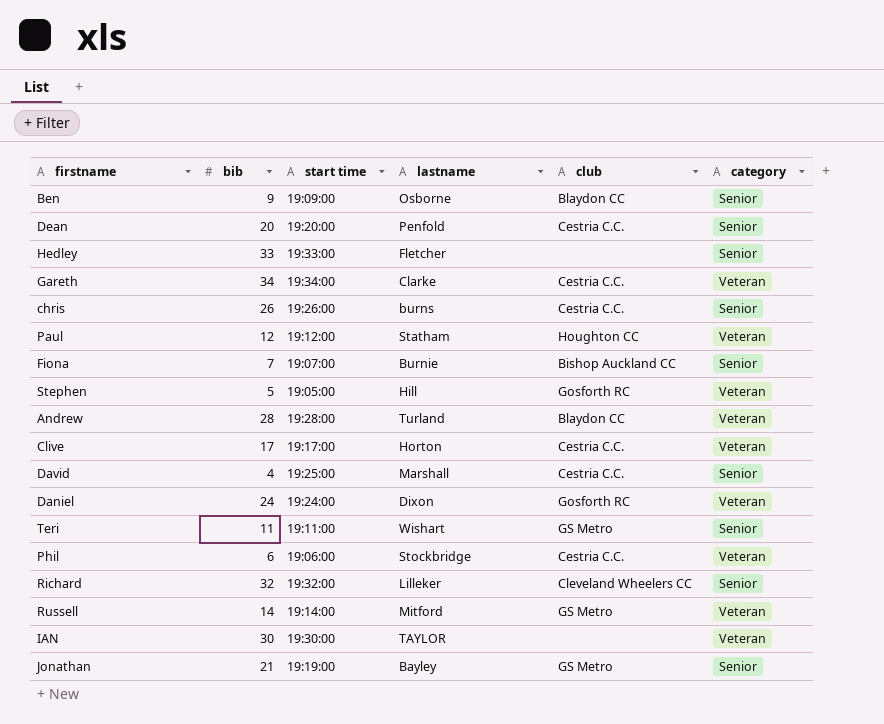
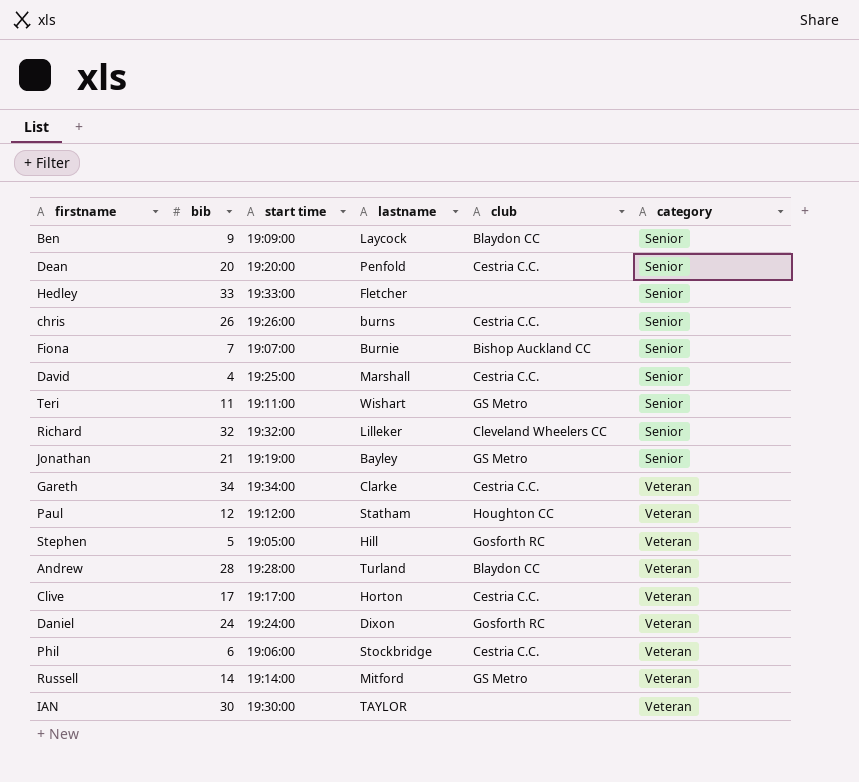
row order: none -> category ascending
Ben | lastname: Osborne -> Laycock

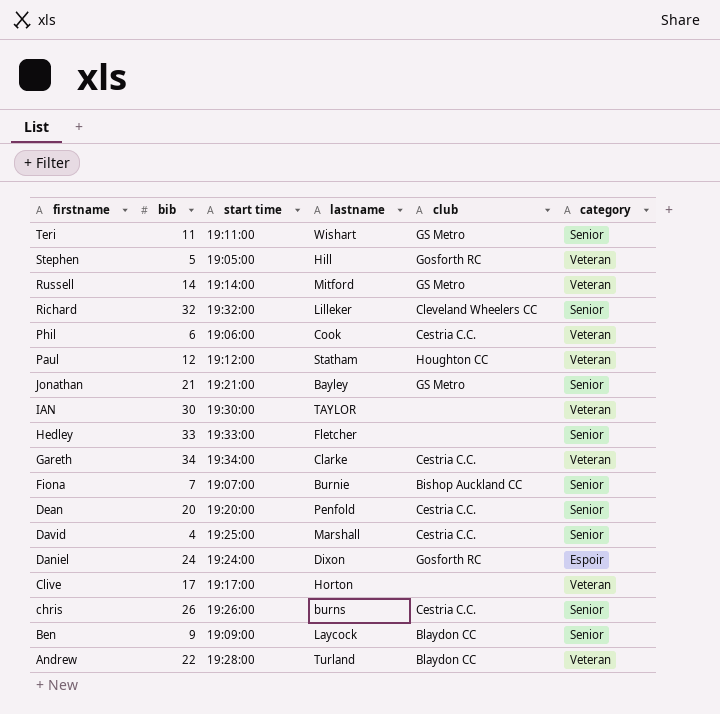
row order: category ascending -> firstname descending
Phil | lastname: Stockbridge -> Cook
Jonathan | start time: 19:19:00 -> 19:21:00
Daniel | category: Veteran -> Espoir
Clive | club: Cestria C.C. -> none
Andrew | bib: 28 -> 22

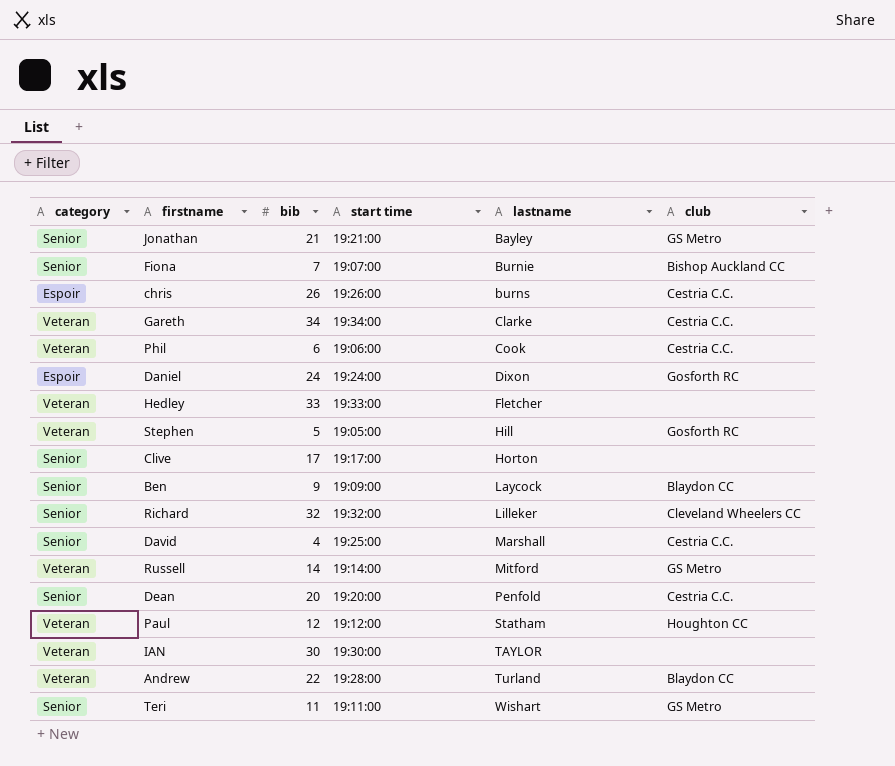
row order: firstname descending -> lastname ascending
column category | position: 6 -> 1
chris | category: Senior -> Espoir
Hedley | category: Senior -> Veteran
Clive | category: Veteran -> Senior

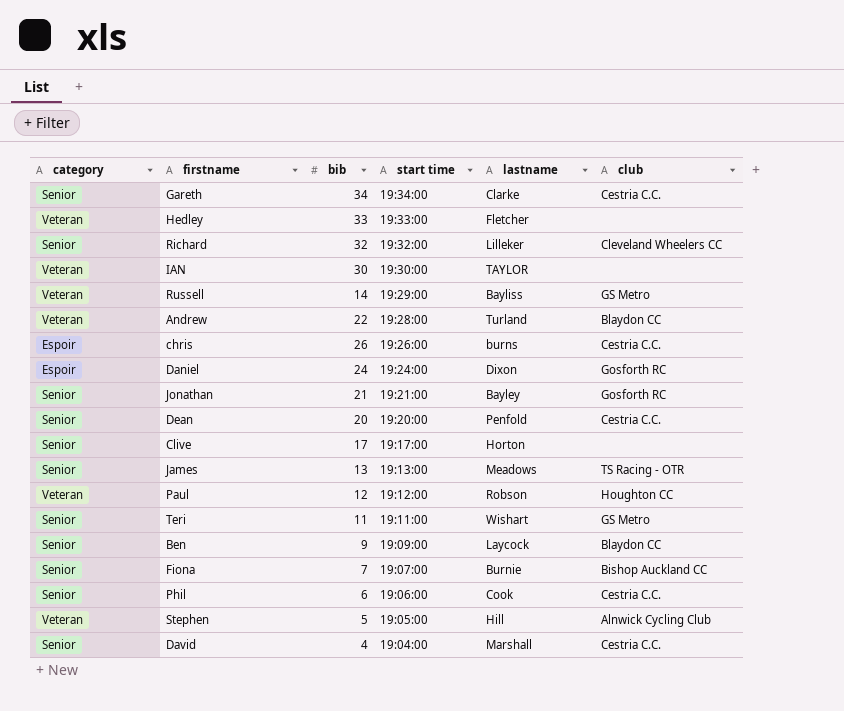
row order: lastname ascending -> start time descending
Gareth | category: Veteran -> Senior
Russell | start time: 19:14:00 -> 19:29:00
Russell | lastname: Mitford -> Bayliss
Jonathan | club: GS Metro -> Gosforth RC
row James: none -> Senior | 13 | 19:13:00 | Meadows | TS Racing - OTR
Paul | lastname: Statham -> Robson
Phil | category: Veteran -> Senior
Stephen | club: Gosforth RC -> Alnwick Cycling Club
David | start time: 19:25:00 -> 19:04:00

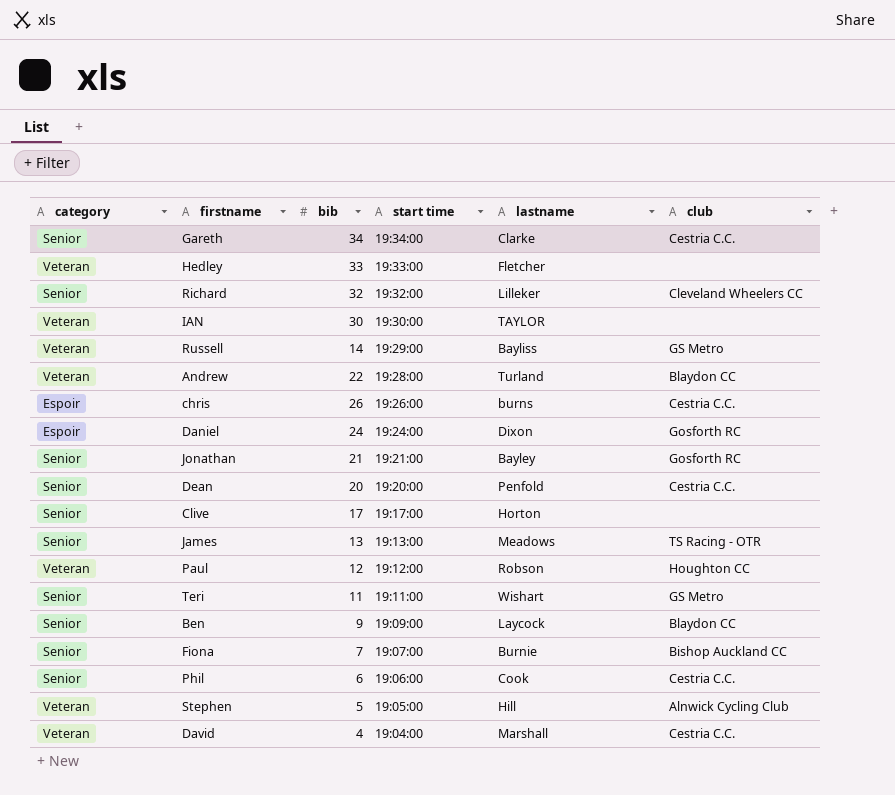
David | category: Senior -> Veteran

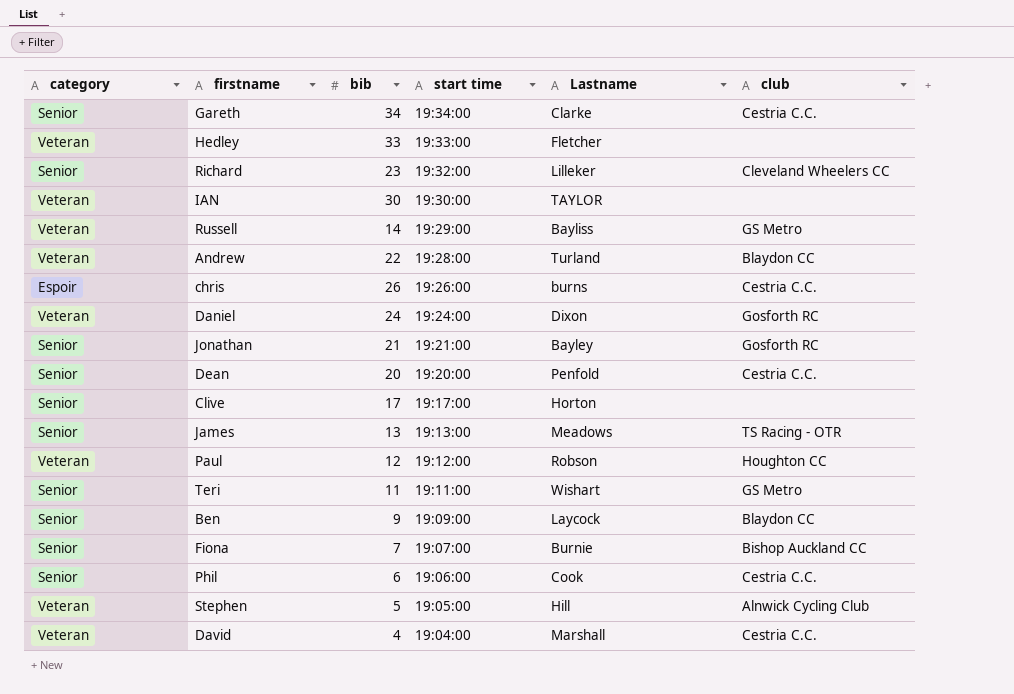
column name: lastname -> Lastname
Richard | bib: 32 -> 23
Daniel | category: Espoir -> Veteran

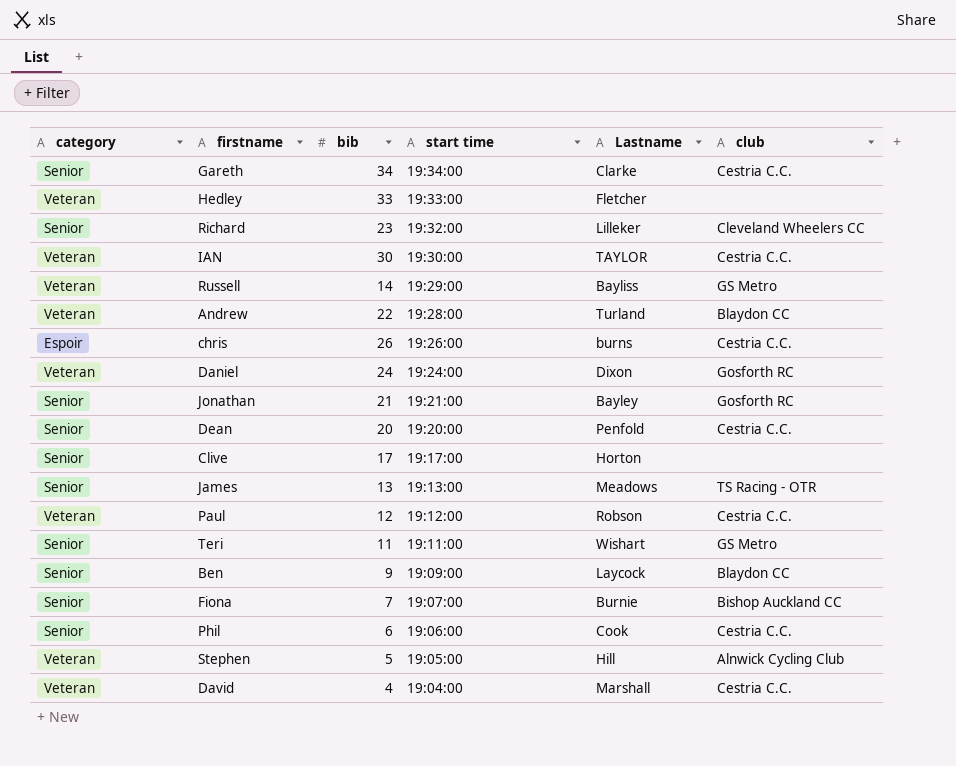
IAN | club: none -> Cestria C.C.
Paul | club: Houghton CC -> Cestria C.C.

